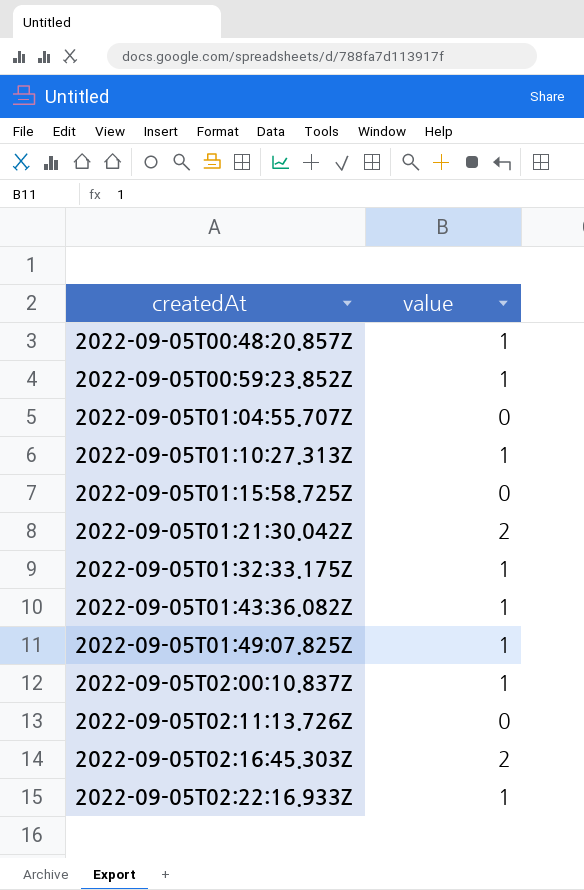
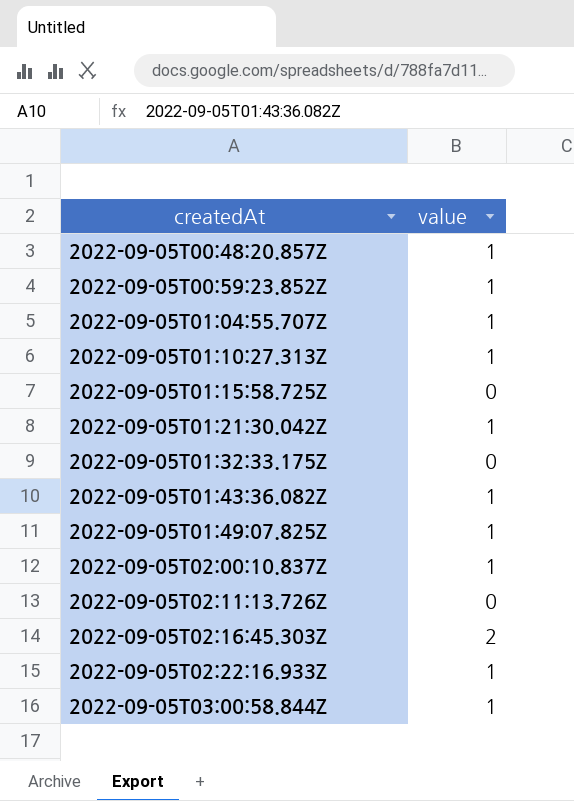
2022-09-05T01:04:55.707Z | value: 0 -> 1
2022-09-05T01:21:30.042Z | value: 2 -> 1
2022-09-05T01:32:33.175Z | value: 1 -> 0
row 2022-09-05T03:00:58.844Z: none -> 1

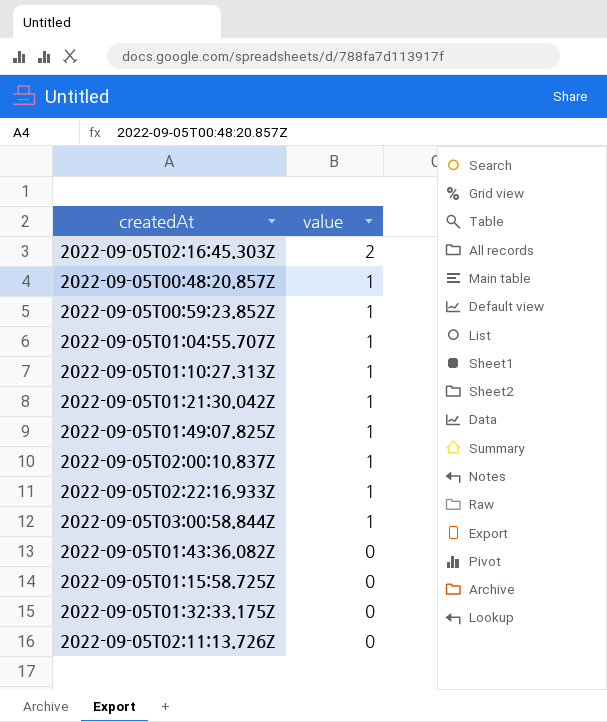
row order: createdAt ascending -> value descending
2022-09-05T01:43:36.082Z | value: 1 -> 0

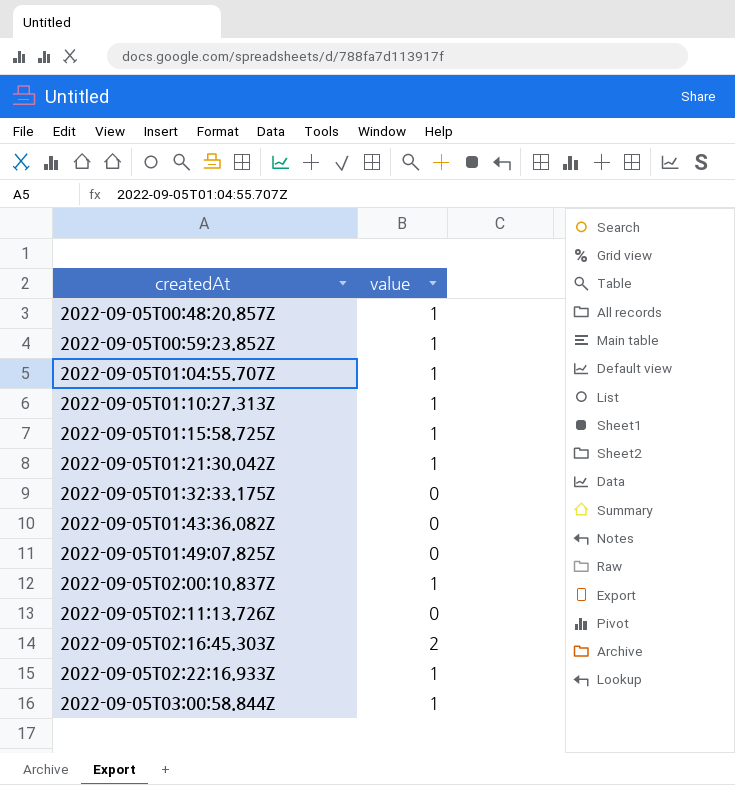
row order: value descending -> createdAt ascending
2022-09-05T01:15:58.725Z | value: 0 -> 1
2022-09-05T01:49:07.825Z | value: 1 -> 0

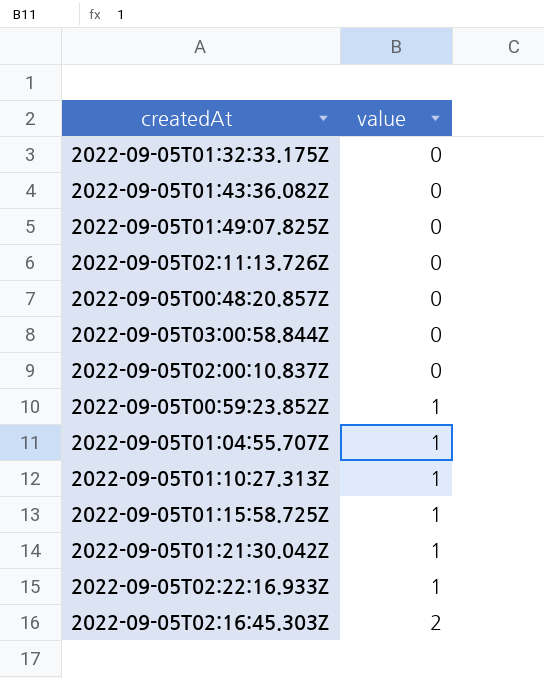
row order: createdAt ascending -> value ascending
2022-09-05T00:48:20.857Z | value: 1 -> 0
2022-09-05T03:00:58.844Z | value: 1 -> 0
2022-09-05T02:00:10.837Z | value: 1 -> 0

